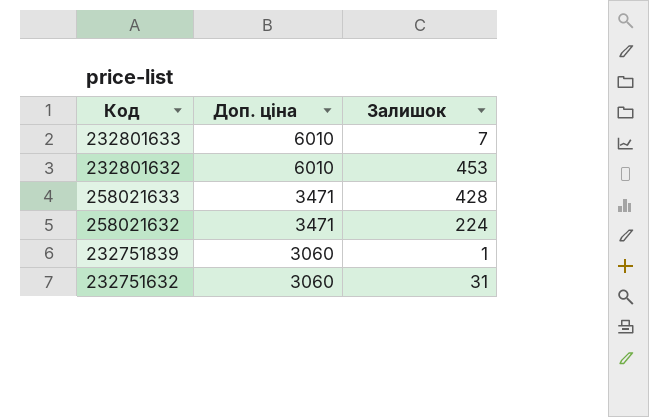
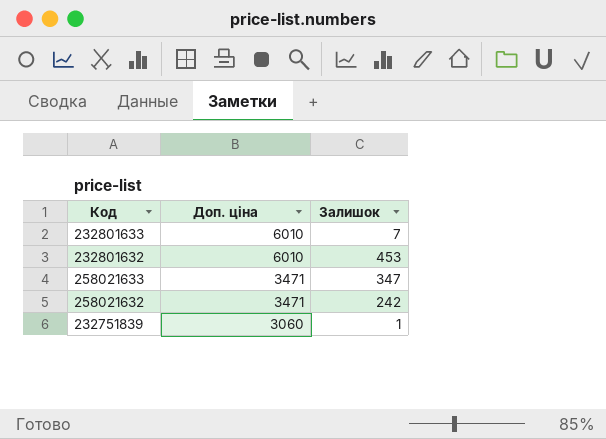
row 232751632: 3060 | 31 -> none
258021633 | Залишок: 428 -> 347
258021632 | Залишок: 224 -> 242

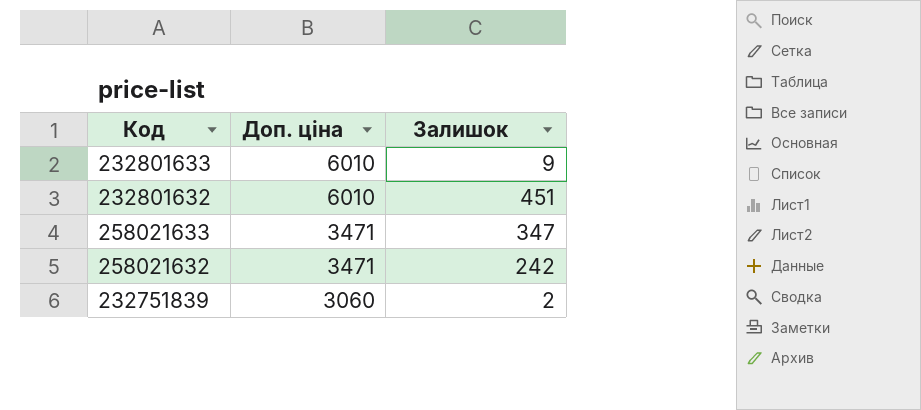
232801633 | Залишок: 7 -> 9
232801632 | Залишок: 453 -> 451
232751839 | Залишок: 1 -> 2

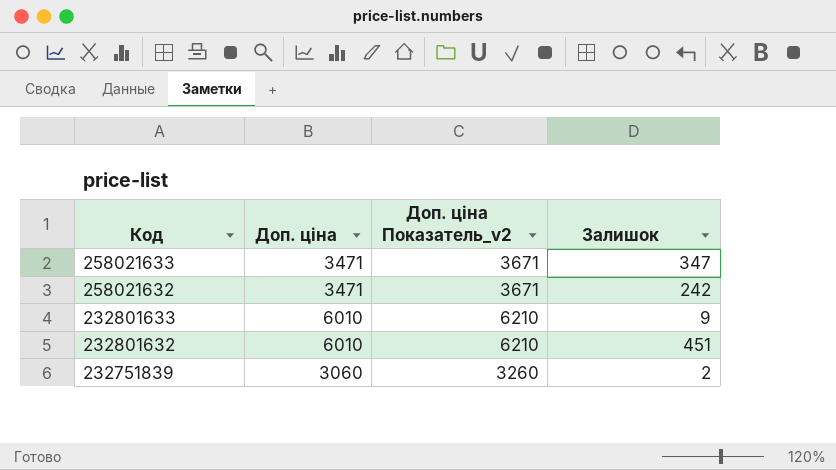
row order: Доп. ціна descending -> Код descending
column Доп. ціна Показатель_v2 | formula: none -> [Доп. ціна] + 200

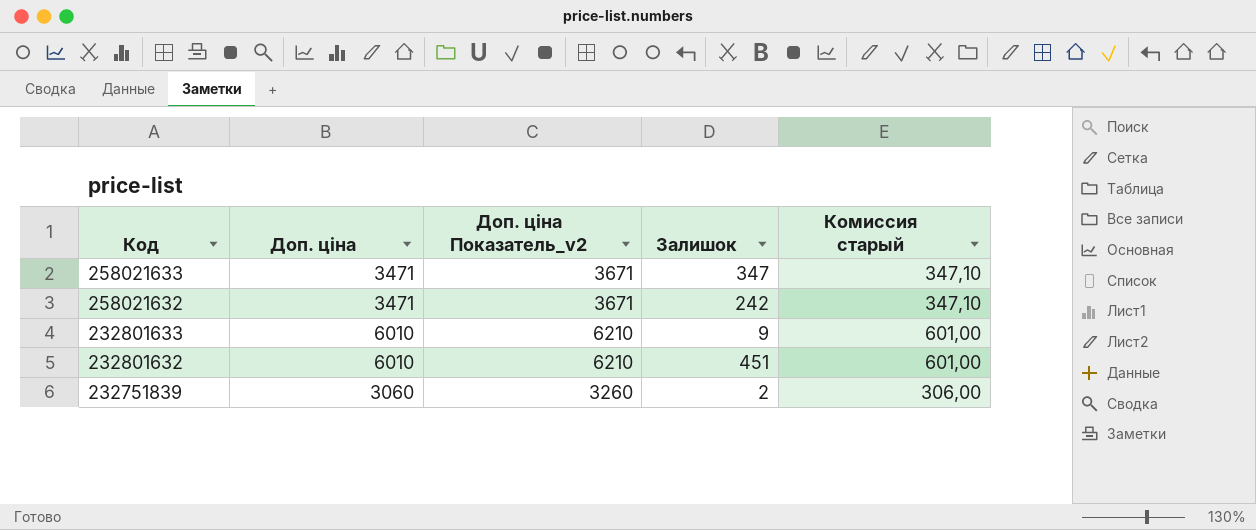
column Комиссия старый | formula: none -> [Доп. ціна] * 0,1

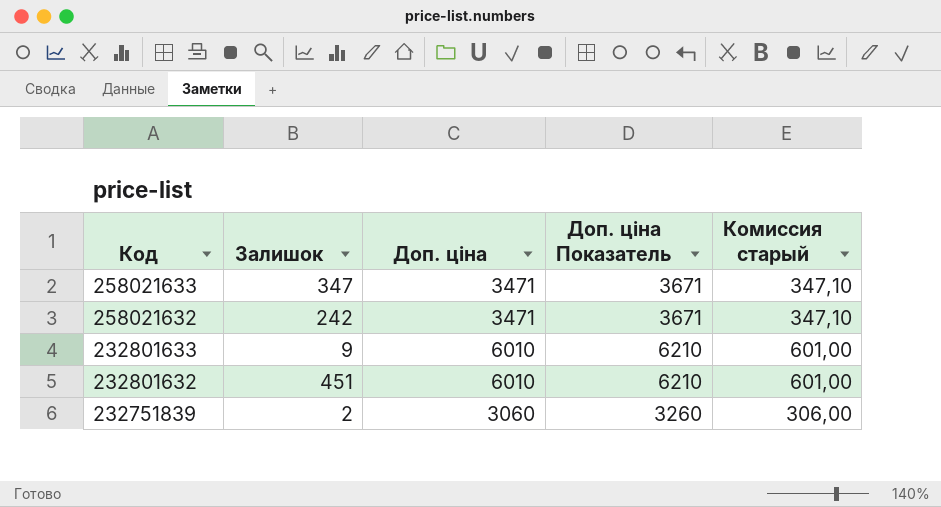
column Залишок | position: 4 -> 2
column name: Доп. ціна Показатель_v2 -> Доп. ціна Показатель

